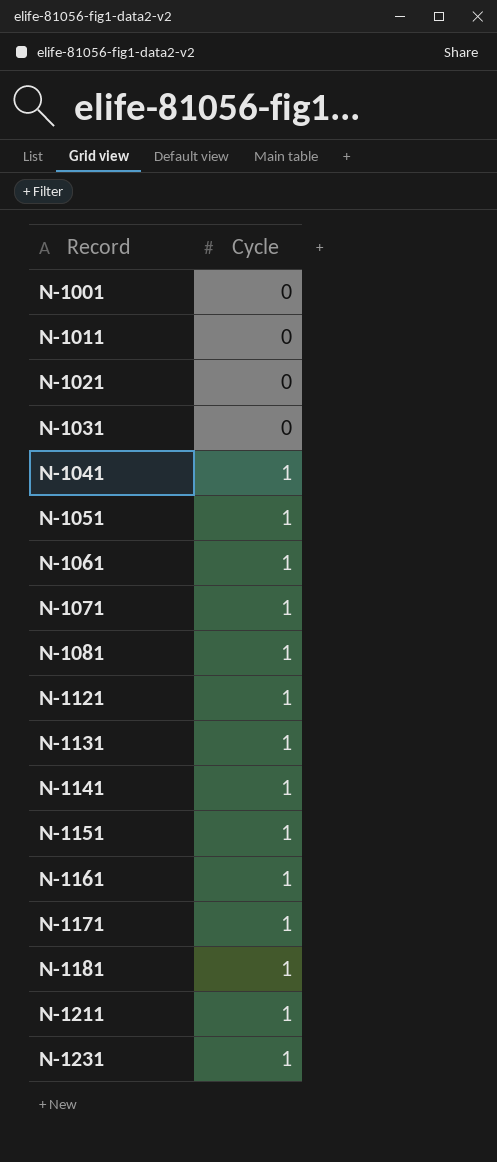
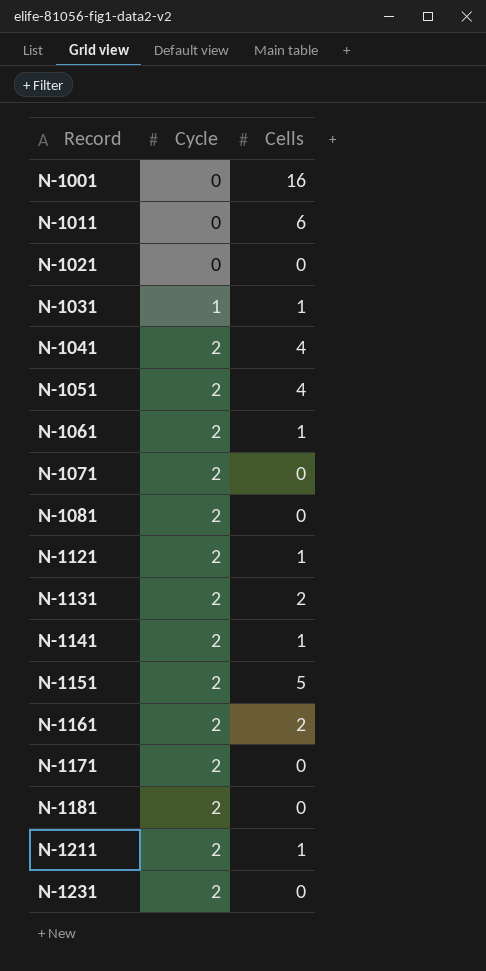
column Cells | position: none -> 3
N-1031 | Cycle: 0 -> 1
N-1041 | Cycle: 1 -> 2
N-1051 | Cycle: 1 -> 2
N-1061 | Cycle: 1 -> 2
N-1071 | Cycle: 1 -> 2
N-1081 | Cycle: 1 -> 2
N-1121 | Cycle: 1 -> 2
N-1131 | Cycle: 1 -> 2
N-1141 | Cycle: 1 -> 2
N-1151 | Cycle: 1 -> 2
N-1161 | Cycle: 1 -> 2
N-1171 | Cycle: 1 -> 2
N-1181 | Cycle: 1 -> 2
N-1211 | Cycle: 1 -> 2
N-1231 | Cycle: 1 -> 2

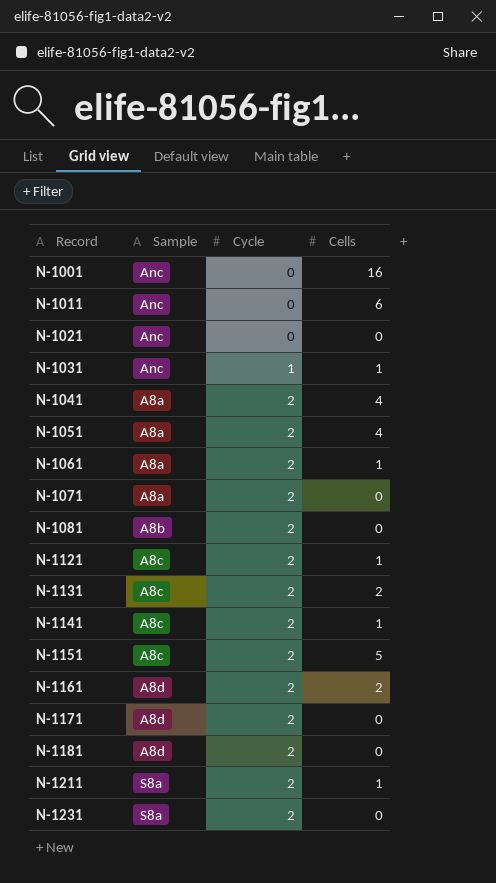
column Sample | position: none -> 2

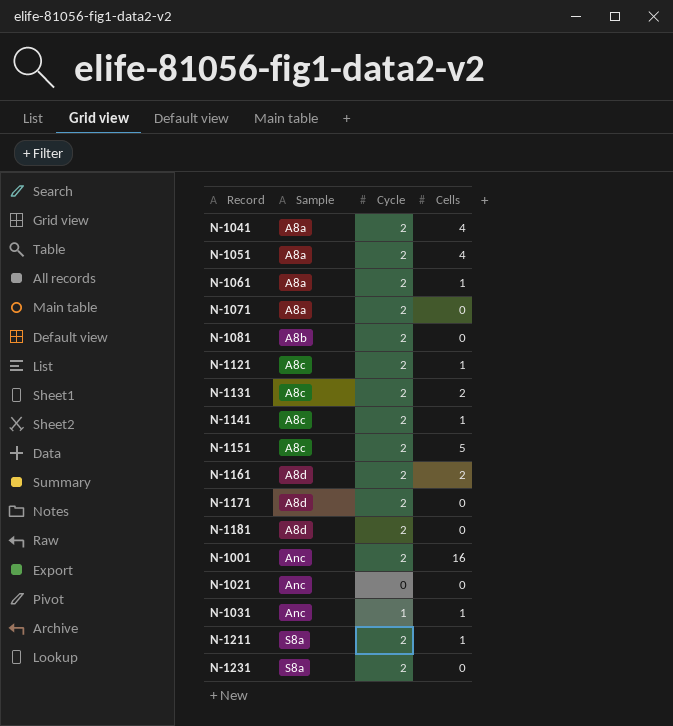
row order: Record ascending -> Sample ascending
row N-1011: Anc | 0 | 6 -> none
N-1001 | Cycle: 0 -> 2

